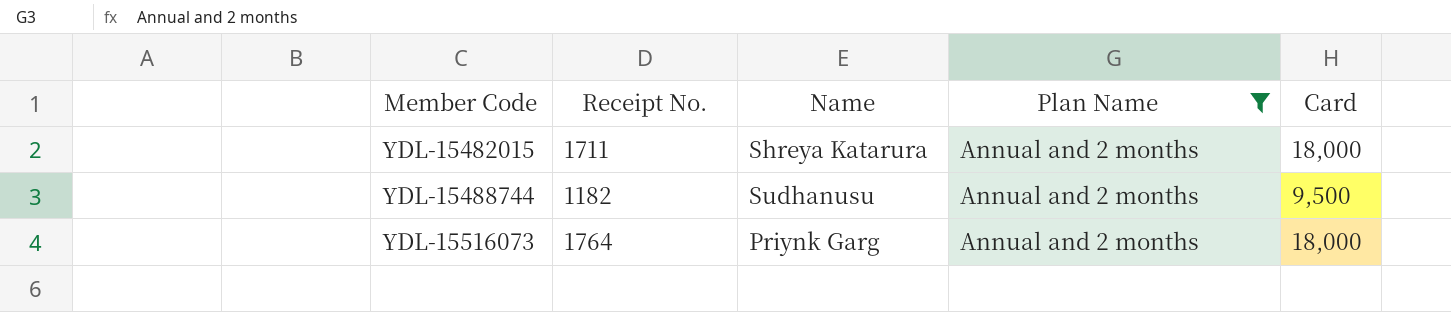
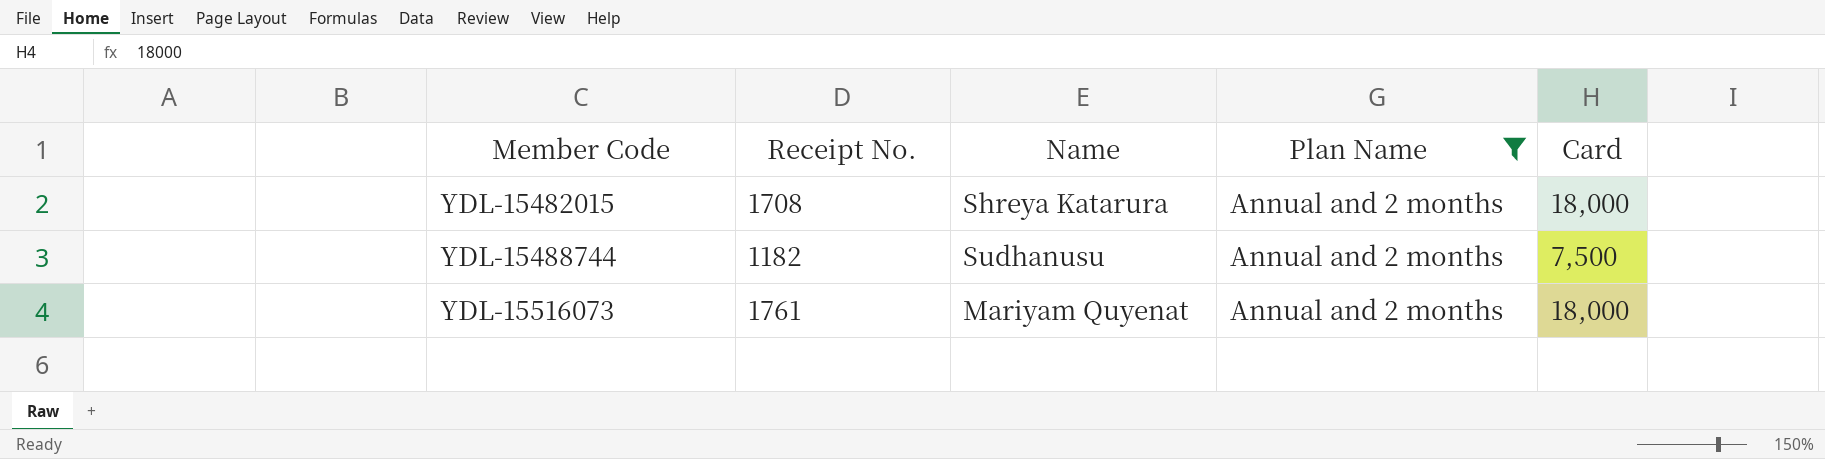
YDL-15482015 | Receipt No.: 1711 -> 1708
YDL-15488744 | Card: 9,500 -> 7,500
YDL-15516073 | Receipt No.: 1764 -> 1761
YDL-15516073 | Name: Priynk Garg -> Mariyam Quyenat

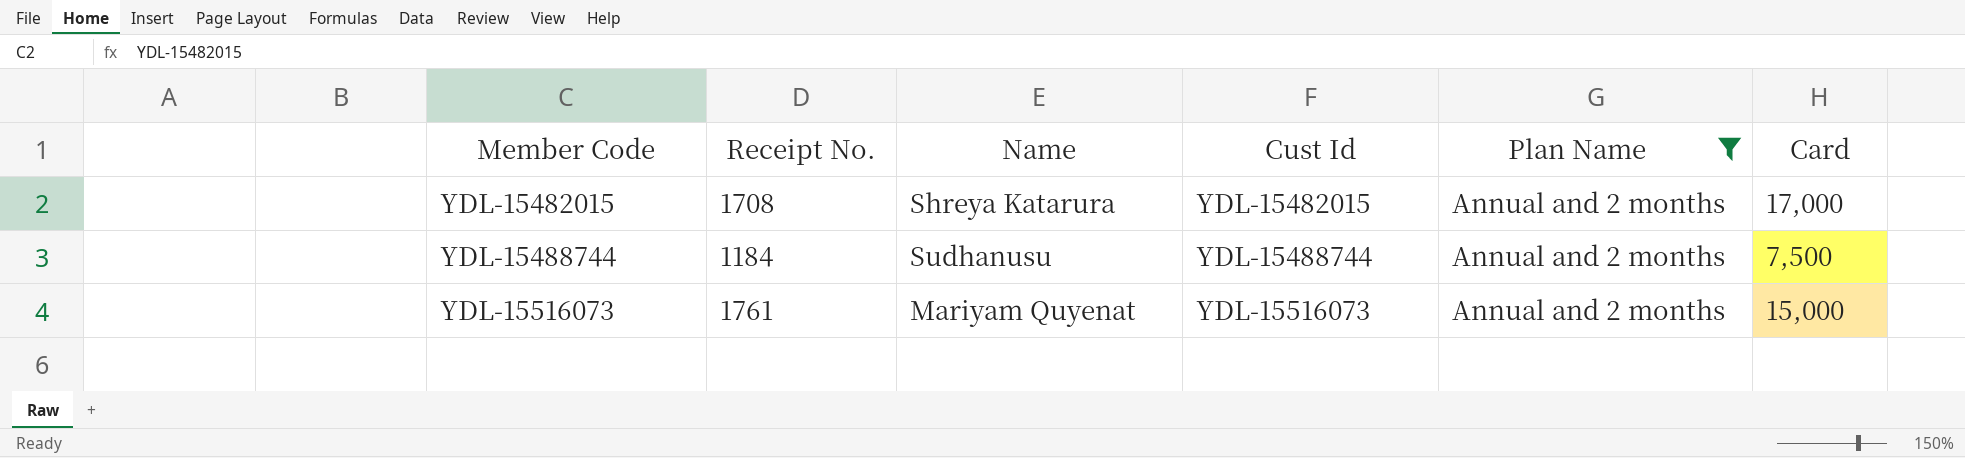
column Cust Id | position: none -> 4
YDL-15482015 | Card: 18,000 -> 17,000
YDL-15488744 | Receipt No.: 1182 -> 1184
YDL-15516073 | Card: 18,000 -> 15,000

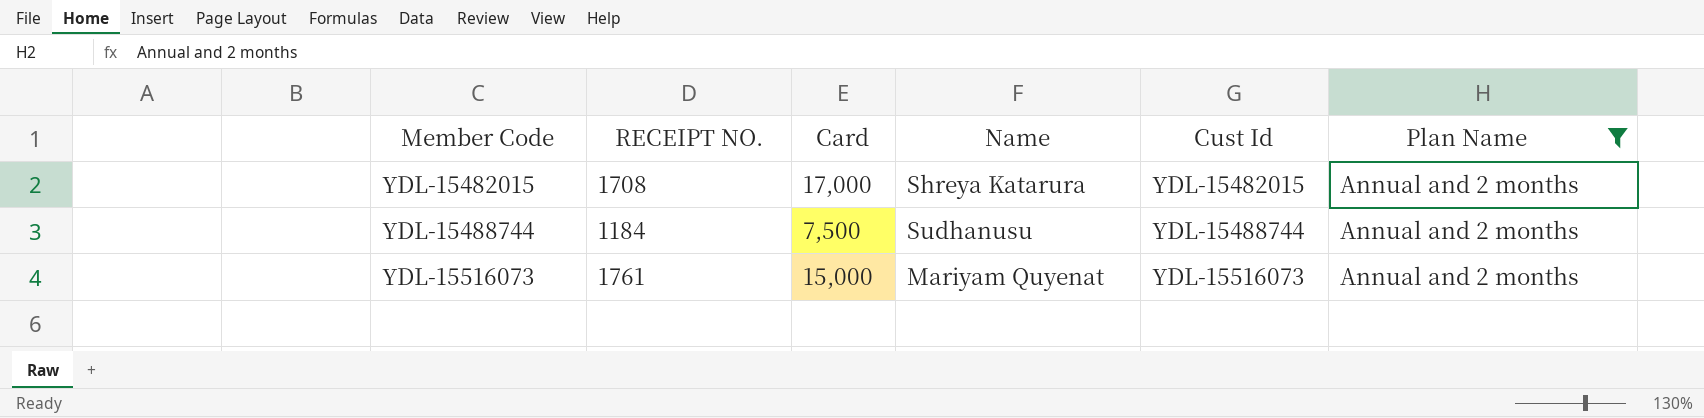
column name: Receipt No. -> RECEIPT NO.
column Card | position: 6 -> 3

